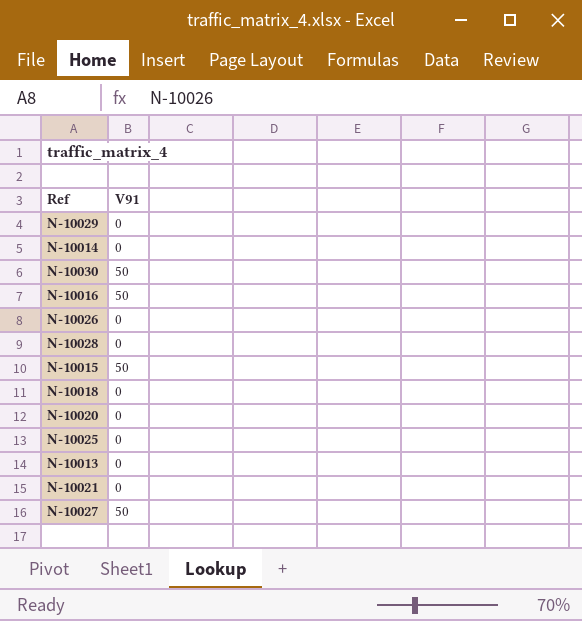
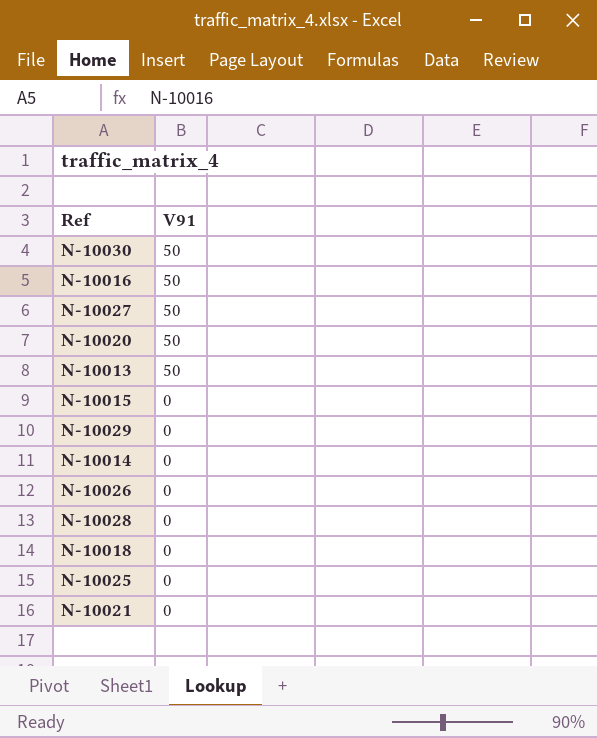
row order: none -> V91 descending
N-10020 | V91: 0 -> 50
N-10013 | V91: 0 -> 50
N-10015 | V91: 50 -> 0

